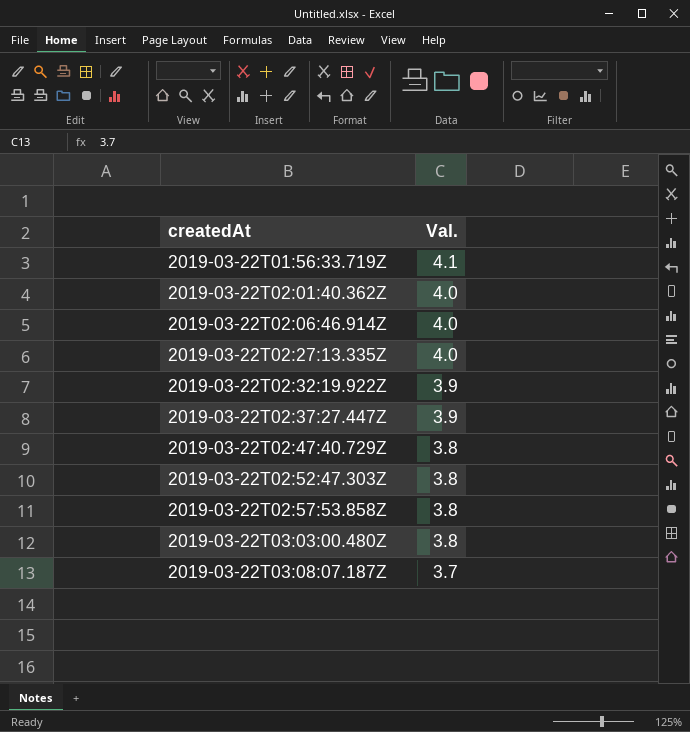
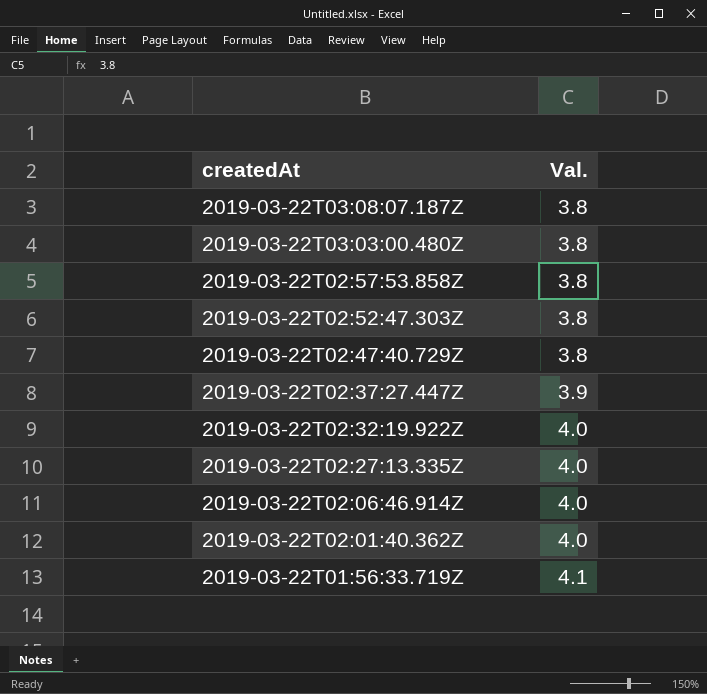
row order: createdAt ascending -> createdAt descending
2019-03-22T03:08:07.187Z | Val.: 3.7 -> 3.8
2019-03-22T02:32:19.922Z | Val.: 3.9 -> 4.0

